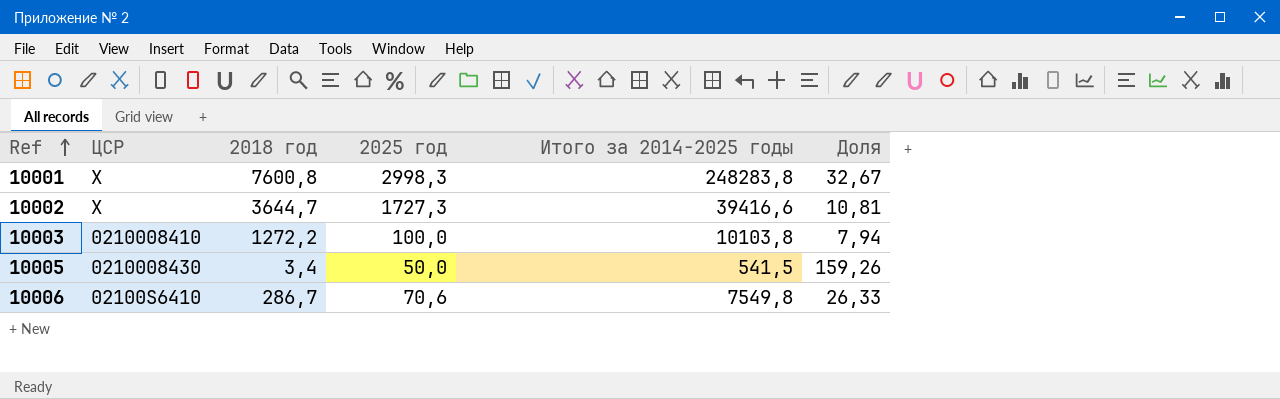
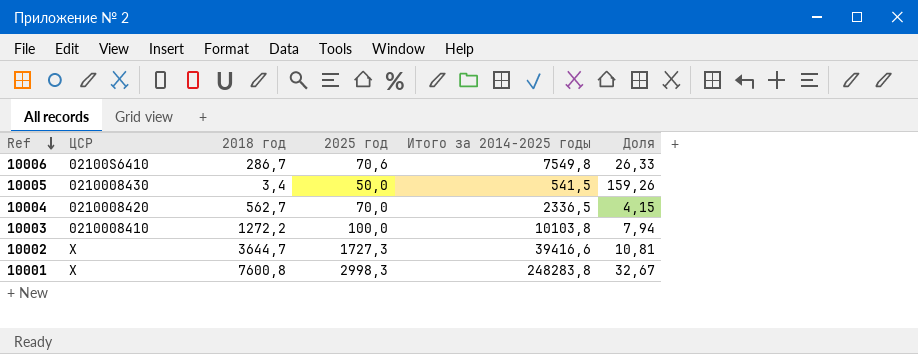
row order: Ref ascending -> Ref descending
row 10004: none -> 0210008420 | 562,7 | 70,0 | 2336,5 | 4,15

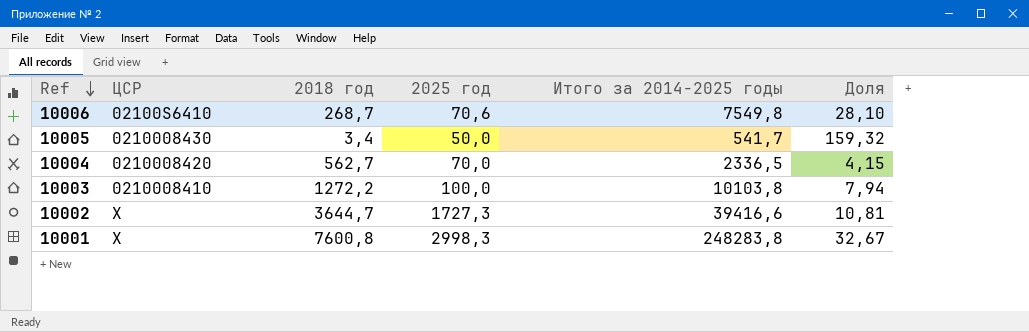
10006 | 2018 год: 286,7 -> 268,7
10006 | Доля: 26,33 -> 28,10
10005 | Итого за 2014-2025 годы: 541,5 -> 541,7
10005 | Доля: 159,26 -> 159,32

